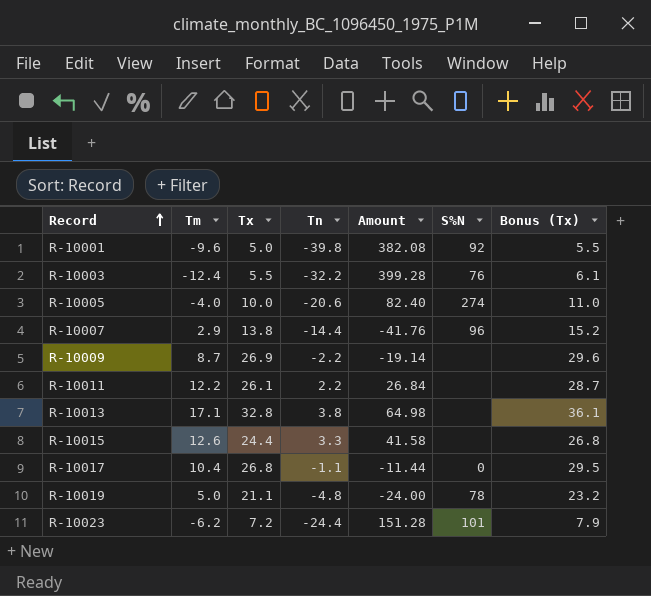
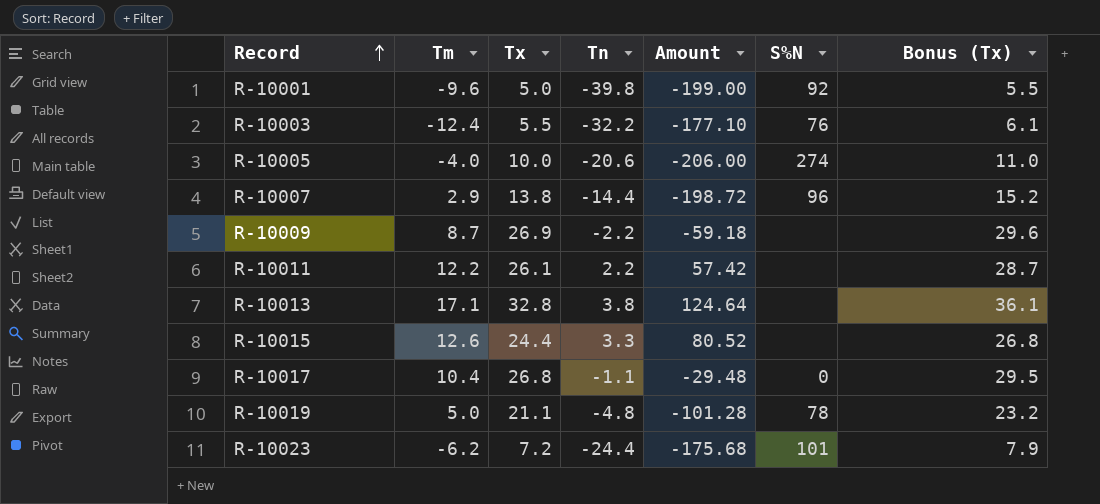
column Amount | formula: [Tm] * [Tn] -> [Tx] * [Tn]

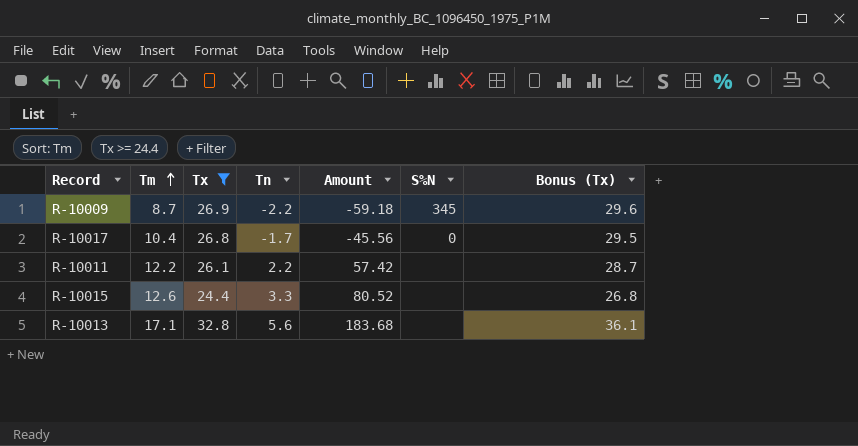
filter: none -> Tx >= 24.4
row order: Record ascending -> Tm ascending
R-10009 | S%N: none -> 345
R-10017 | Tn: -1.1 -> -1.7
R-10017 | Amount: -29.48 -> -45.56
R-10013 | Tn: 3.8 -> 5.6
R-10013 | Amount: 124.64 -> 183.68

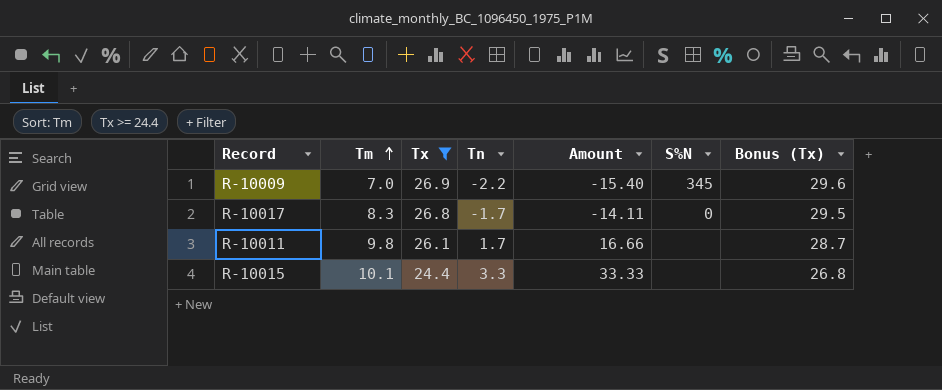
column Amount | formula: [Tx] * [Tn] -> [Tm] * [Tn]
row R-10013: 17.1 | 32.8 | 5.6 | 183.68 | none | 36.1 -> none
R-10009 | Tm: 8.7 -> 7.0
R-10017 | Tm: 10.4 -> 8.3
R-10011 | Tm: 12.2 -> 9.8
R-10011 | Tn: 2.2 -> 1.7
R-10015 | Tm: 12.6 -> 10.1

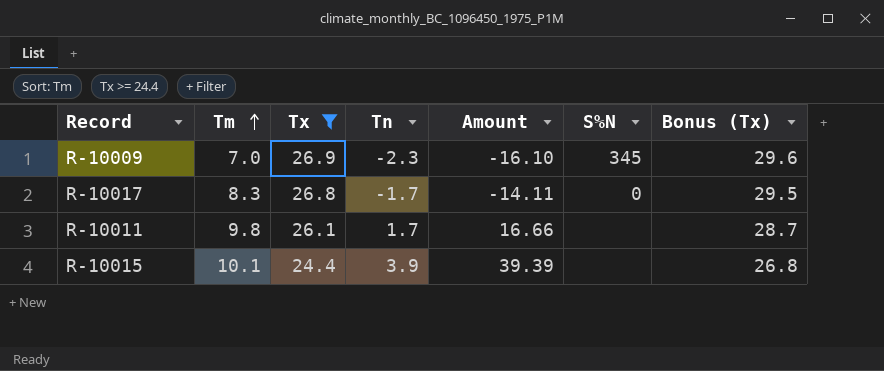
R-10009 | Tn: -2.2 -> -2.3
R-10009 | Amount: -15.40 -> -16.10
R-10015 | Tn: 3.3 -> 3.9
R-10015 | Amount: 33.33 -> 39.39

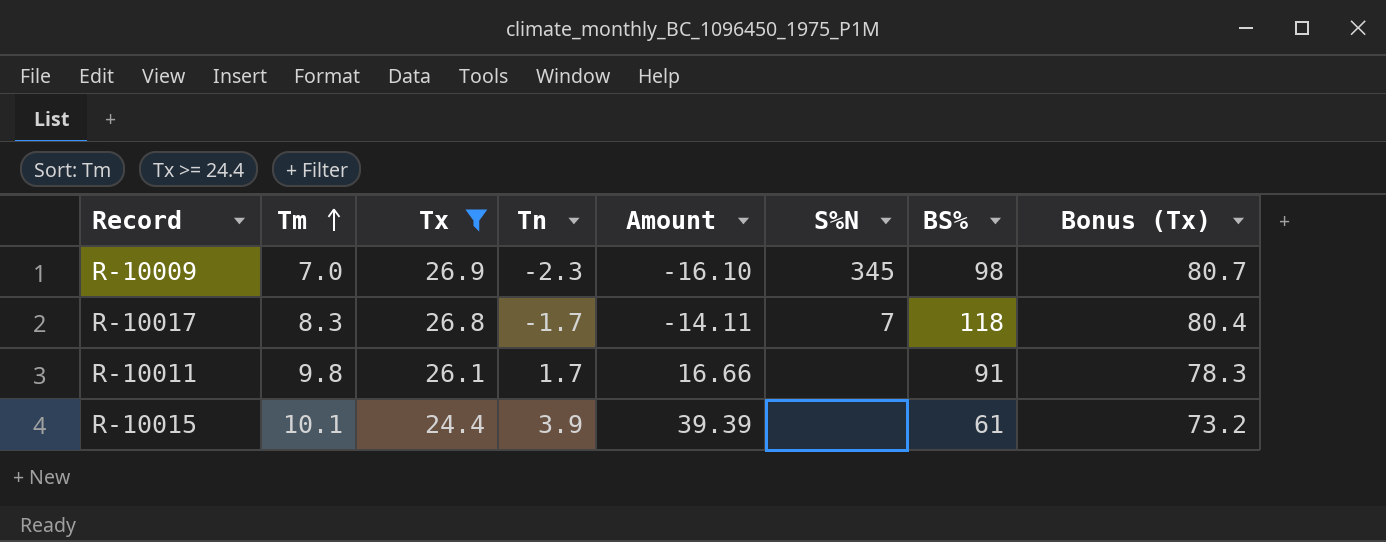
column BS% | position: none -> 7
column Bonus (Tx) | formula: [Tx] * 1.1 -> [Tx] * 3
R-10017 | S%N: 0 -> 7

